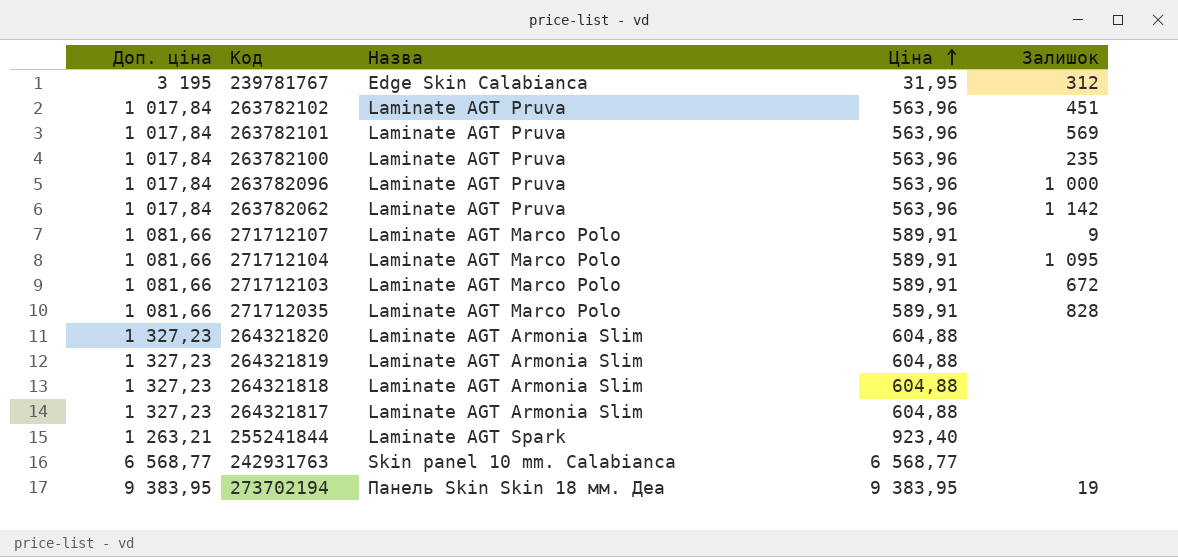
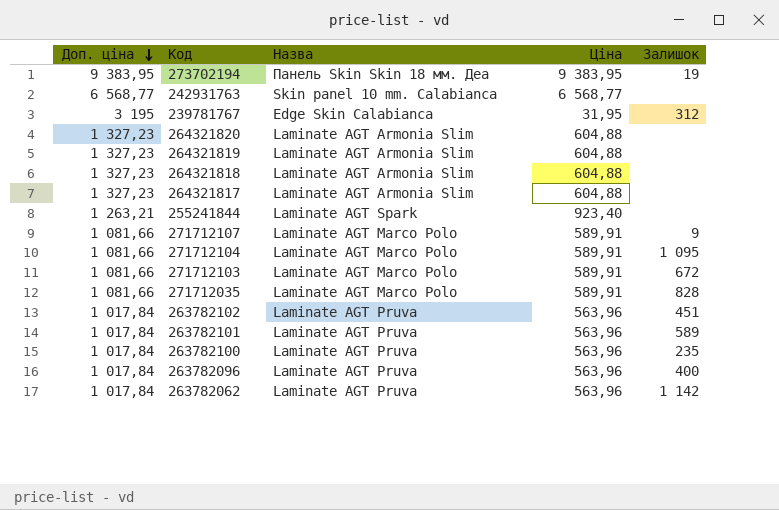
row order: Ціна ascending -> Доп. ціна descending
263782101 | Залишок: 569 -> 589
263782096 | Залишок: 1 000 -> 400

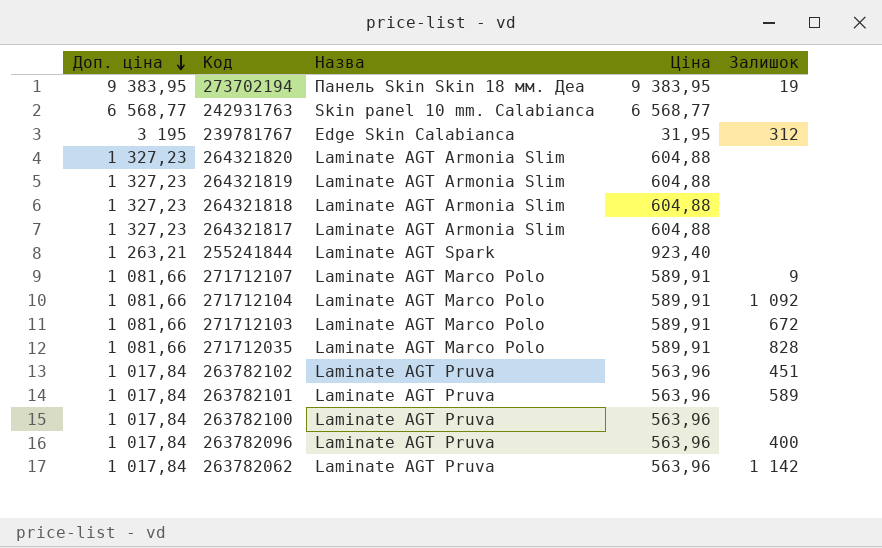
271712104 | Залишок: 1 095 -> 1 092
263782100 | Залишок: 235 -> none

